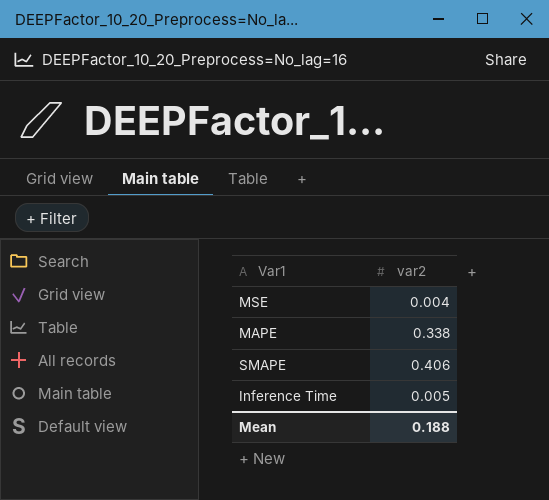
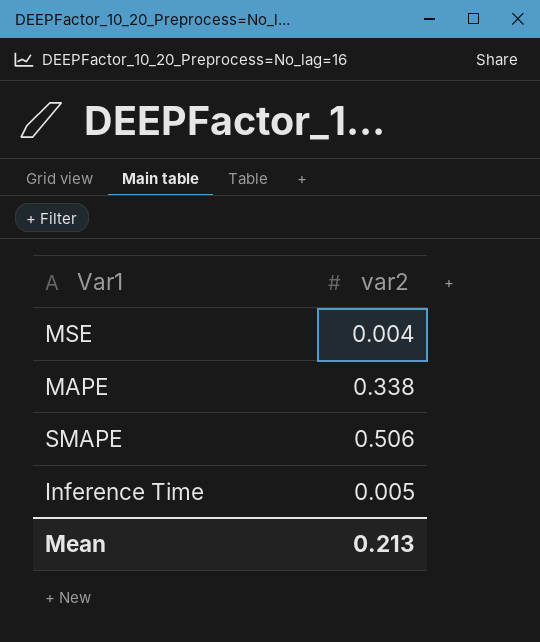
SMAPE | var2: 0.406 -> 0.506
Mean | var2: 0.188 -> 0.213

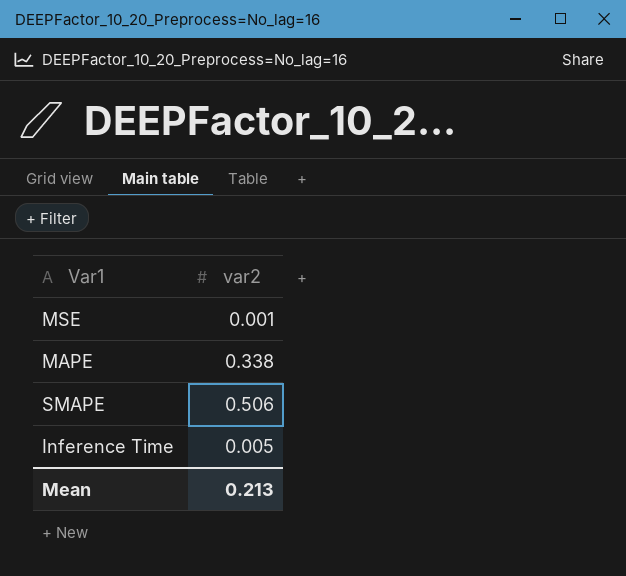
MSE | var2: 0.004 -> 0.001

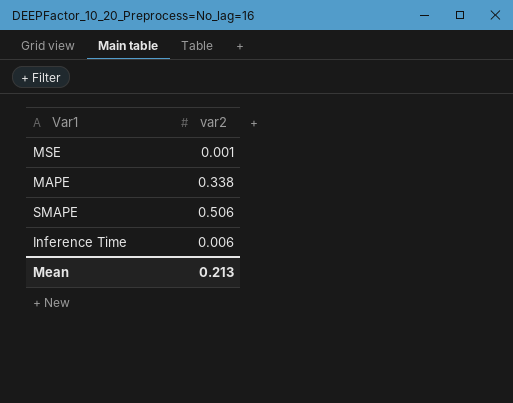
Inference Time | var2: 0.005 -> 0.006

